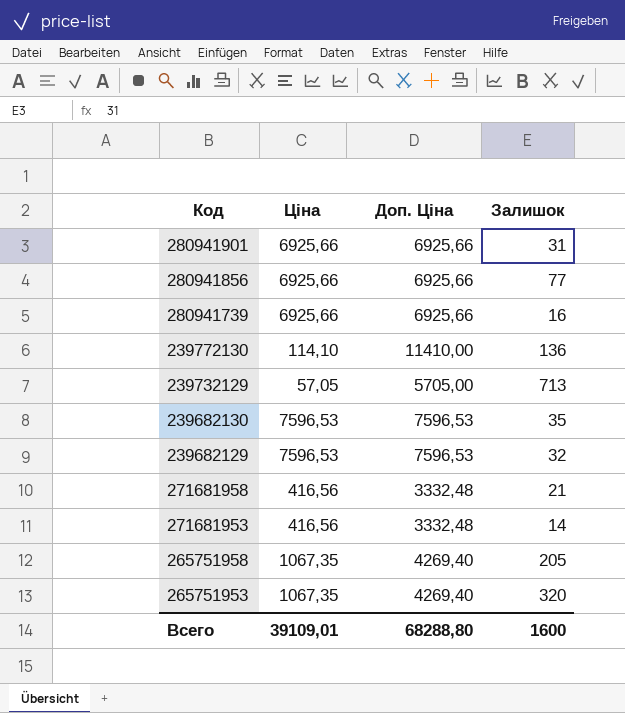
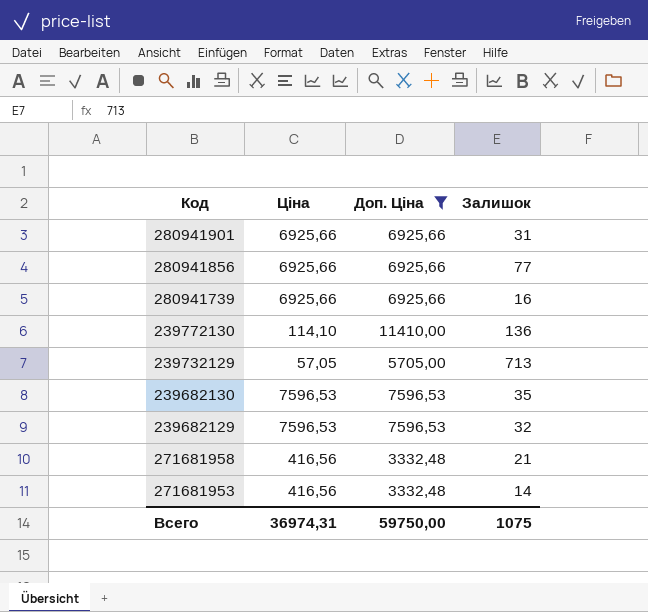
filter: none -> Доп. Ціна != 4269,40
Всего | Ціна: 39109,01 -> 36974,31
Всего | Доп. Ціна: 68288,80 -> 59750,00
Всего | Залишок: 1600 -> 1075

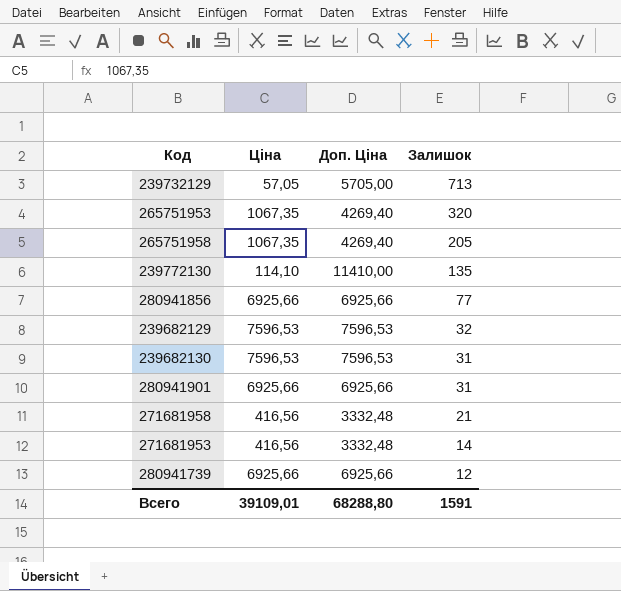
filter: Доп. Ціна != 4269,40 -> none
row order: none -> Залишок descending
239772130 | Залишок: 136 -> 135
239682130 | Залишок: 35 -> 31
280941739 | Залишок: 16 -> 12
Всего | Ціна: 36974,31 -> 39109,01
Всего | Доп. Ціна: 59750,00 -> 68288,80
Всего | Залишок: 1075 -> 1591

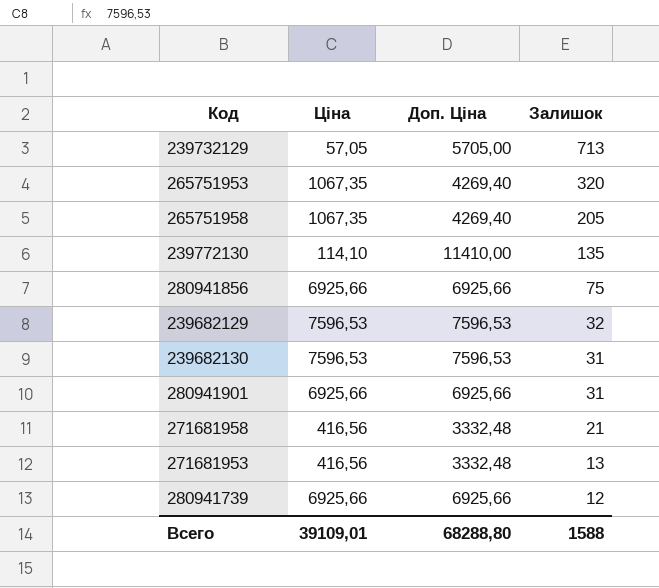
280941856 | Залишок: 77 -> 75
271681953 | Залишок: 14 -> 13
Всего | Залишок: 1591 -> 1588

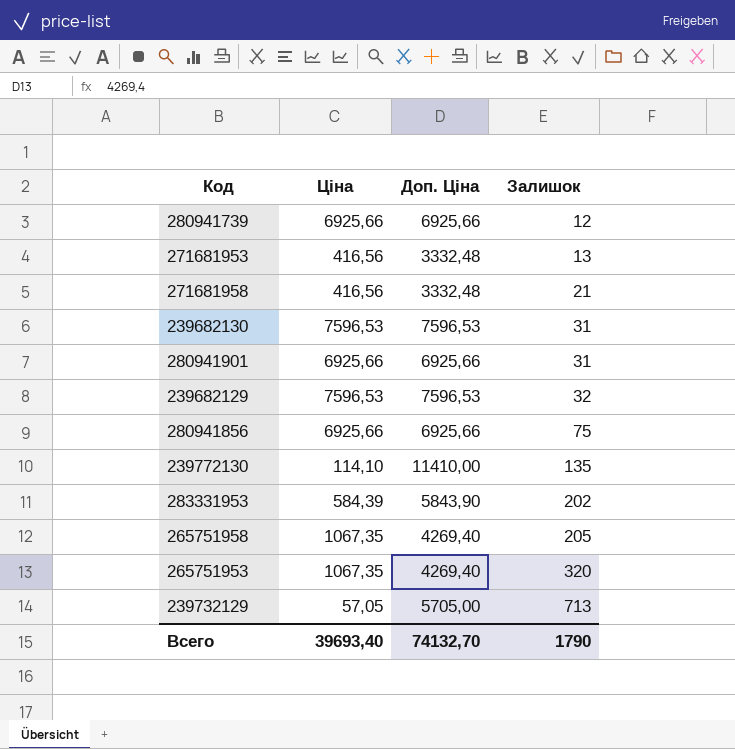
row order: Залишок descending -> Залишок ascending
row 283331953: none -> 584,39 | 5843,90 | 202
Всего | Ціна: 39109,01 -> 39693,40
Всего | Доп. Ціна: 68288,80 -> 74132,70
Всего | Залишок: 1588 -> 1790

